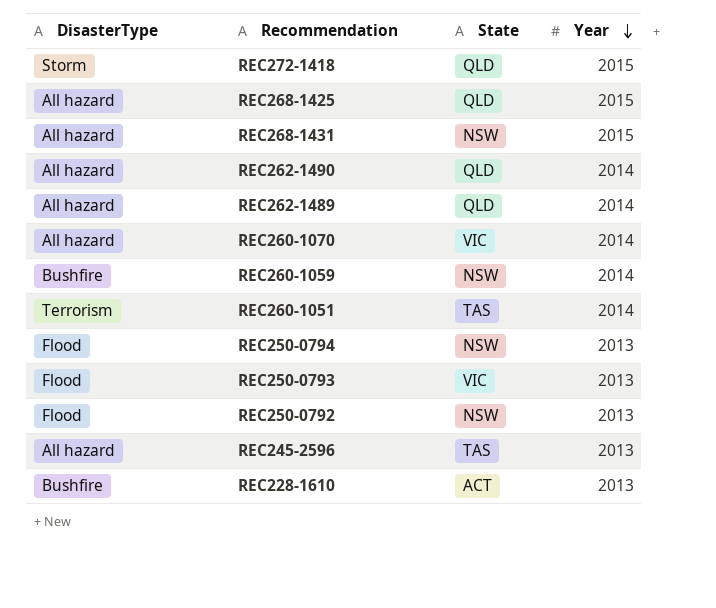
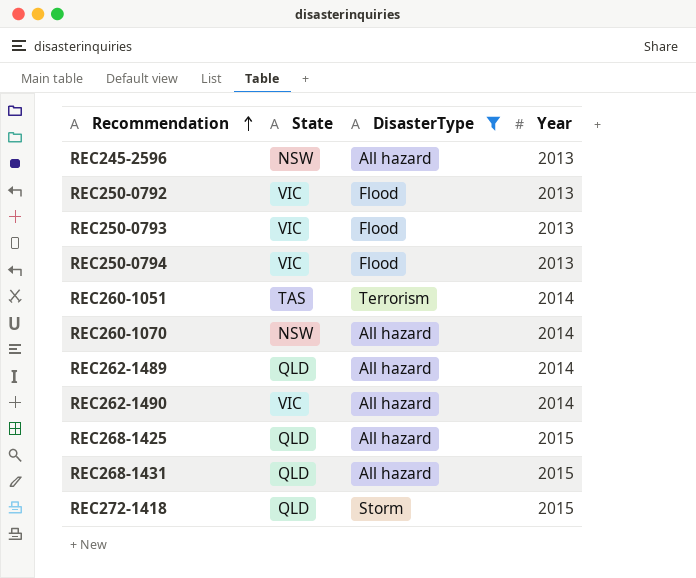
filter: none -> DisasterType != Bushfire
row order: Year descending -> Recommendation ascending
column DisasterType | position: 1 -> 3
REC245-2596 | State: TAS -> NSW
REC250-0792 | State: NSW -> VIC
REC250-0794 | State: NSW -> VIC
REC260-1070 | State: VIC -> NSW
REC262-1490 | State: QLD -> VIC
REC268-1431 | State: NSW -> QLD

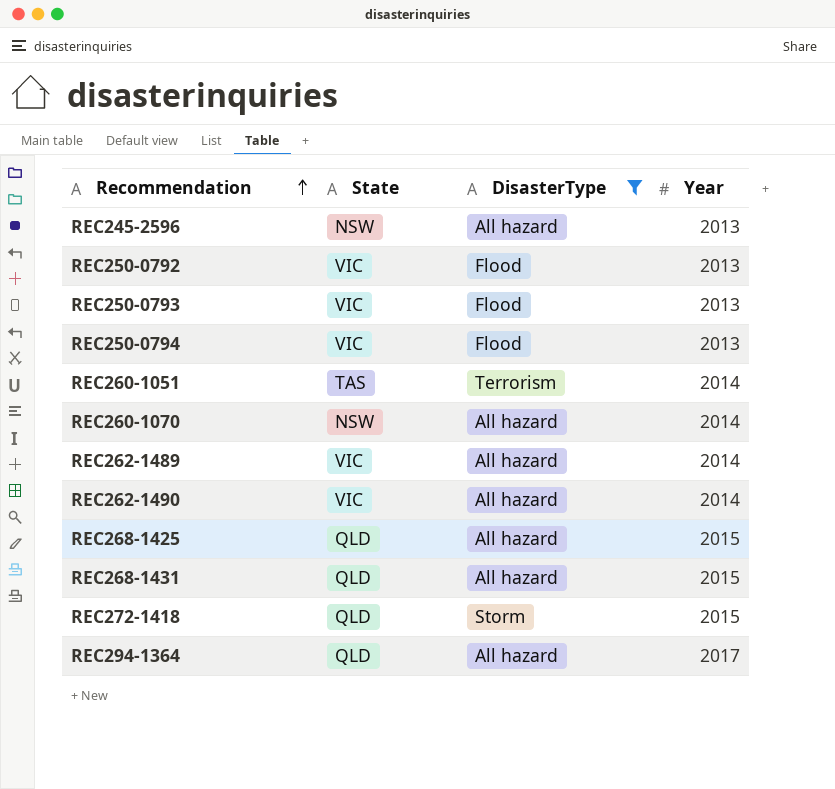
REC262-1489 | State: QLD -> VIC
row REC294-1364: none -> QLD | All hazard | 2017

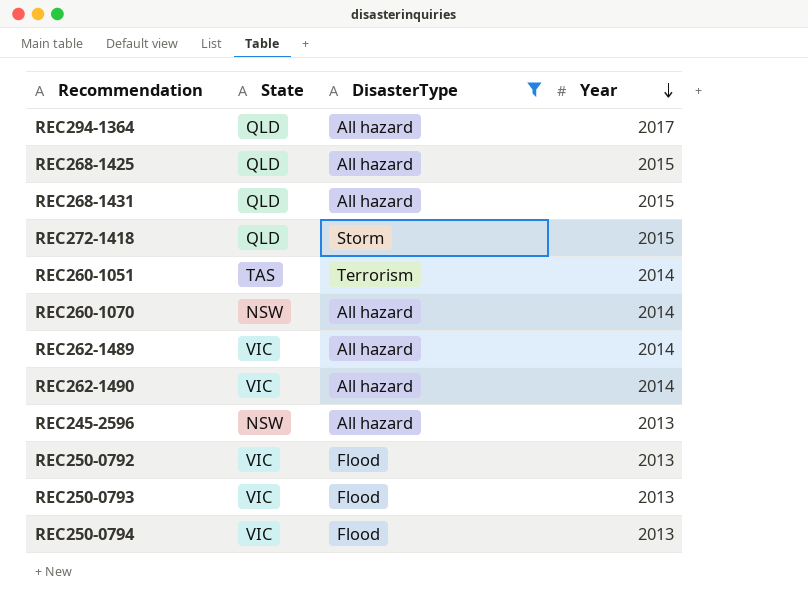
row order: Recommendation ascending -> Year descending

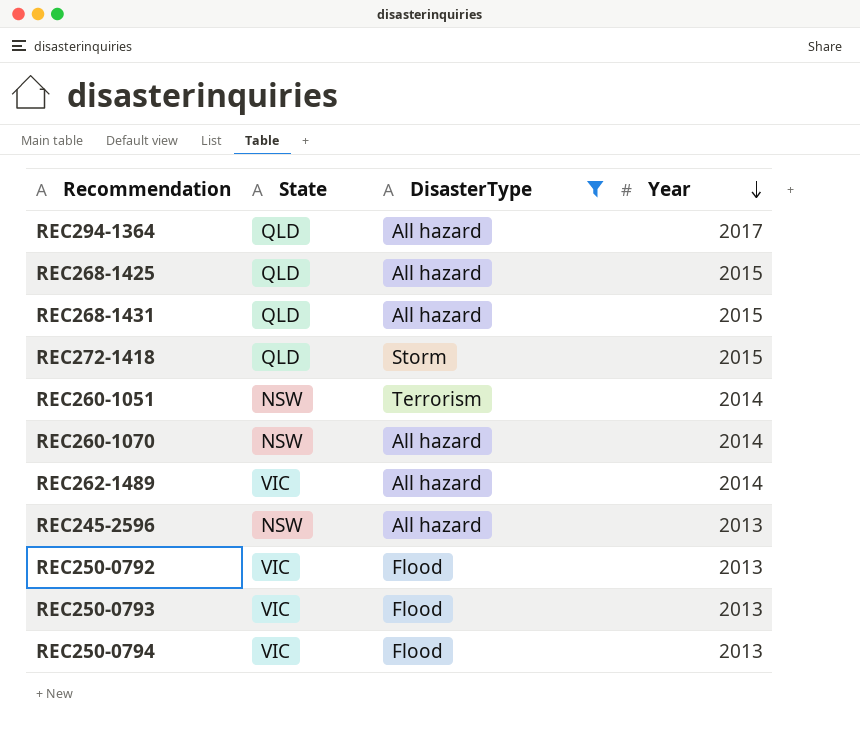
row REC262-1490: VIC | All hazard | 2014 -> none
REC260-1051 | State: TAS -> NSW

